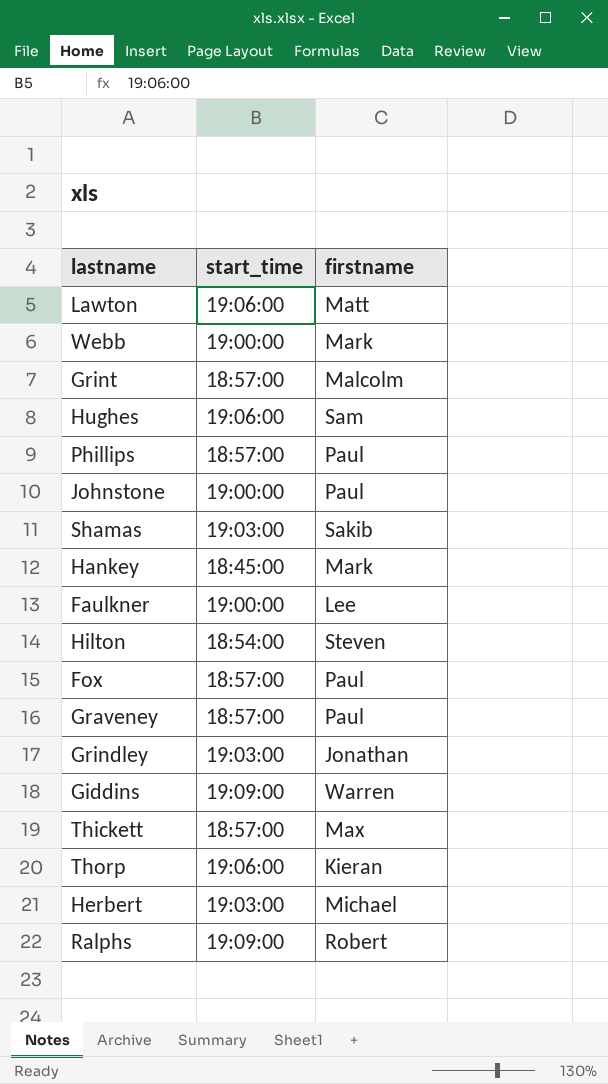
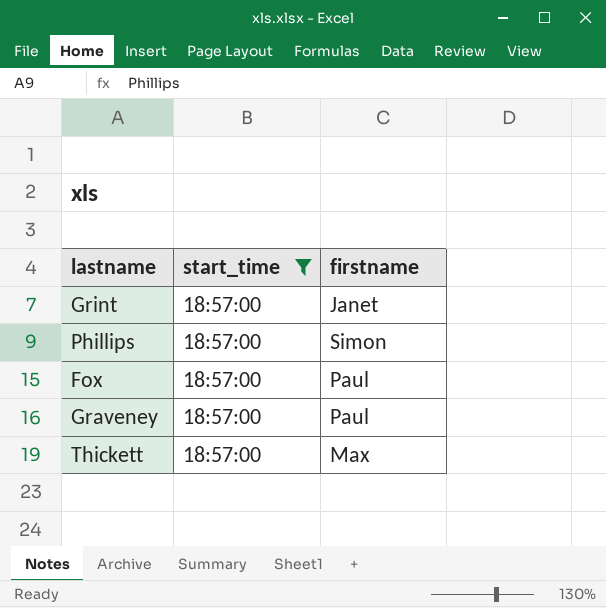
filter: none -> start_time = 18:57:00
Grint | firstname: Malcolm -> Janet
Phillips | firstname: Paul -> Simon

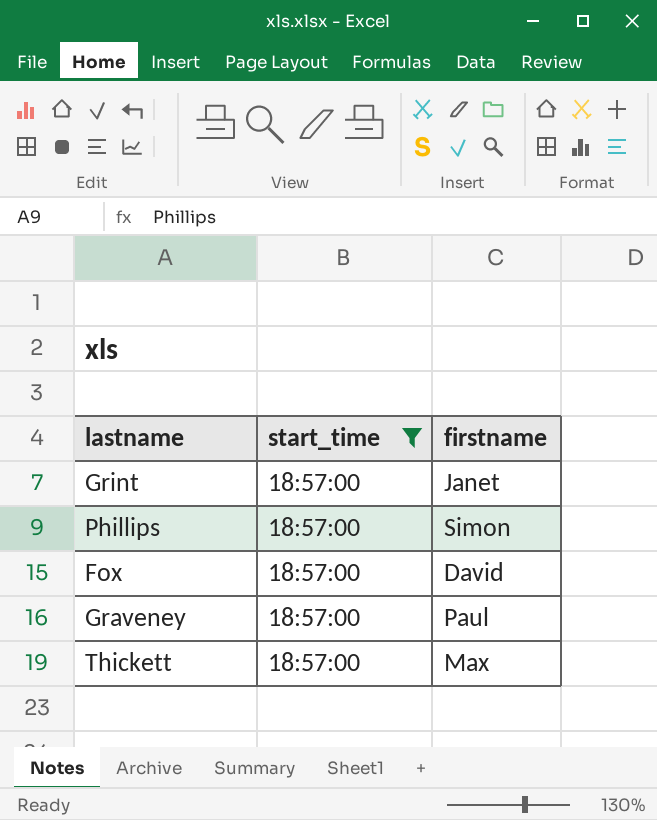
Fox | firstname: Paul -> David

